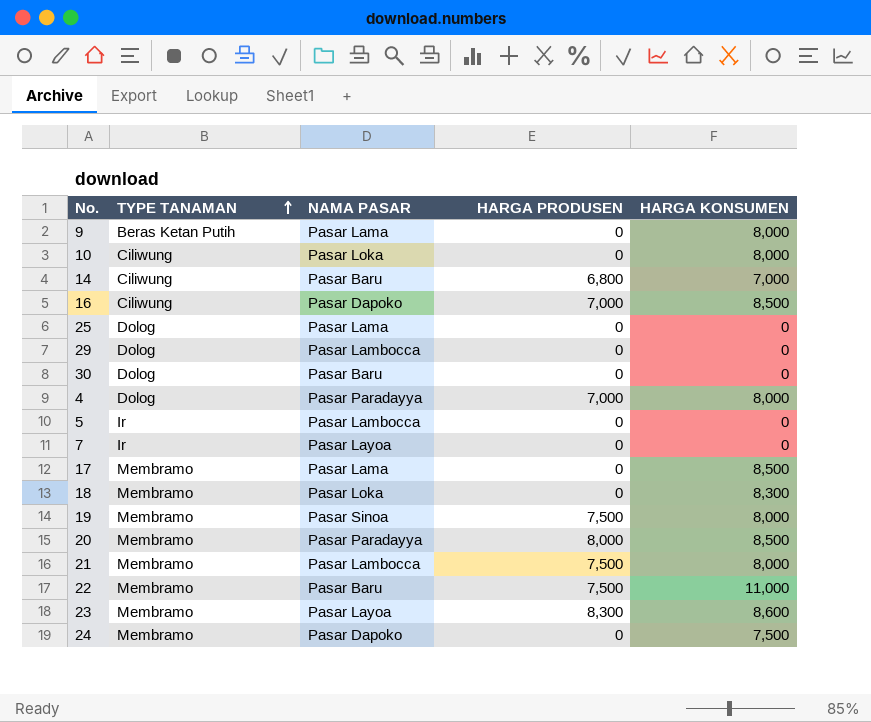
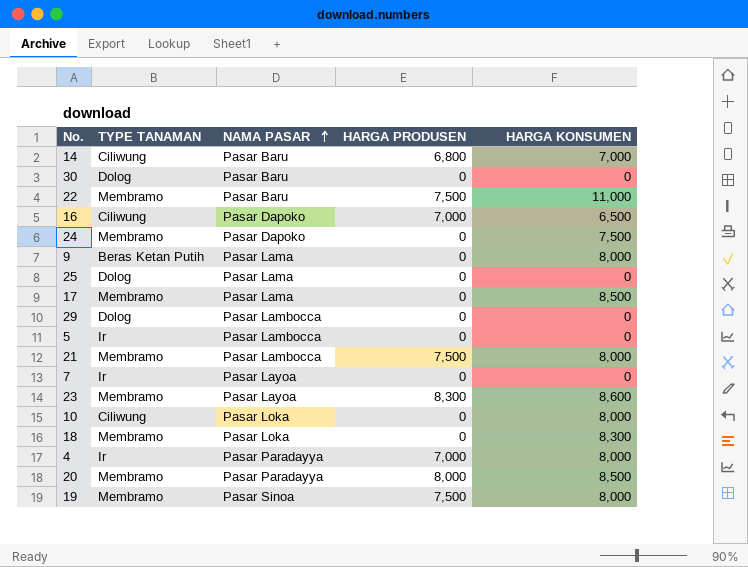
row order: TYPE TANAMAN ascending -> NAMA PASAR ascending
16 | HARGA KONSUMEN: 8,500 -> 6,500
4 | TYPE TANAMAN: Dolog -> Ir

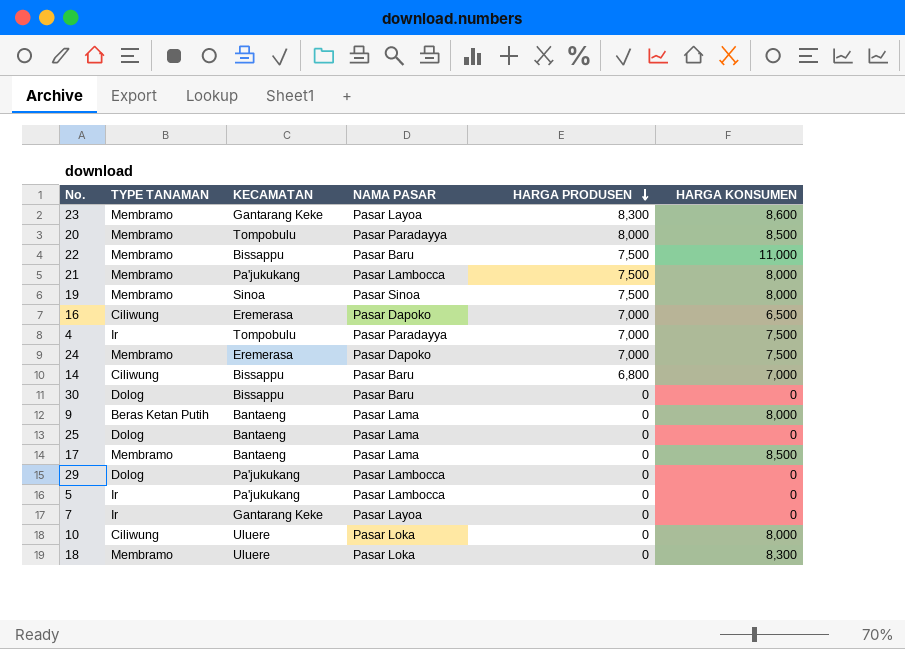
row order: NAMA PASAR ascending -> HARGA PRODUSEN descending
column KECAMATAN | position: none -> 3
4 | HARGA KONSUMEN: 8,000 -> 7,500
24 | HARGA PRODUSEN: 0 -> 7,000

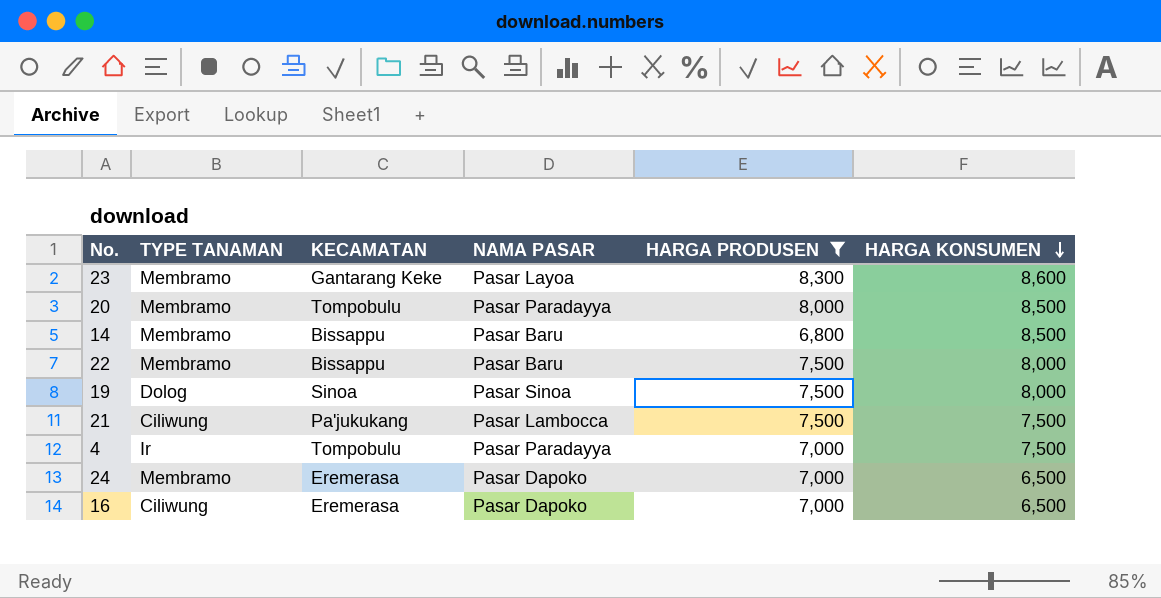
filter: none -> HARGA PRODUSEN != 0
row order: HARGA PRODUSEN descending -> HARGA KONSUMEN descending
14 | TYPE TANAMAN: Ciliwung -> Membramo
14 | HARGA KONSUMEN: 7,000 -> 8,500
22 | HARGA KONSUMEN: 11,000 -> 8,000
19 | TYPE TANAMAN: Membramo -> Dolog
21 | TYPE TANAMAN: Membramo -> Ciliwung
21 | HARGA KONSUMEN: 8,000 -> 7,500
24 | HARGA KONSUMEN: 7,500 -> 6,500

